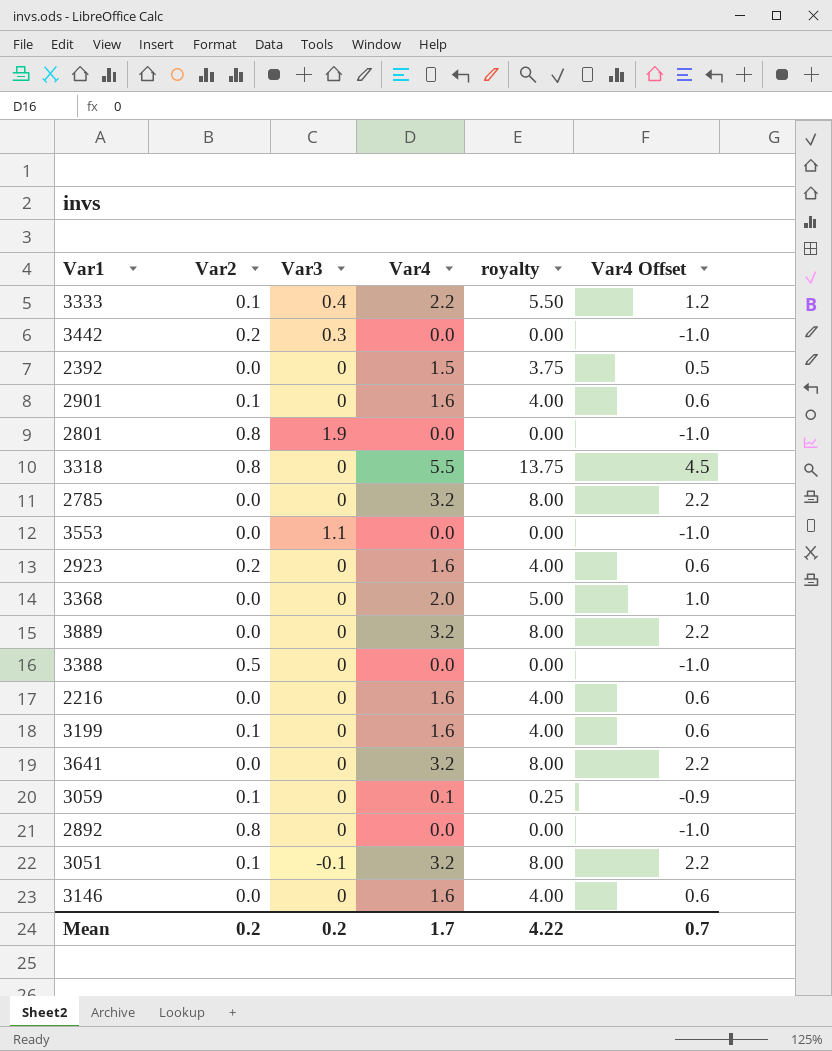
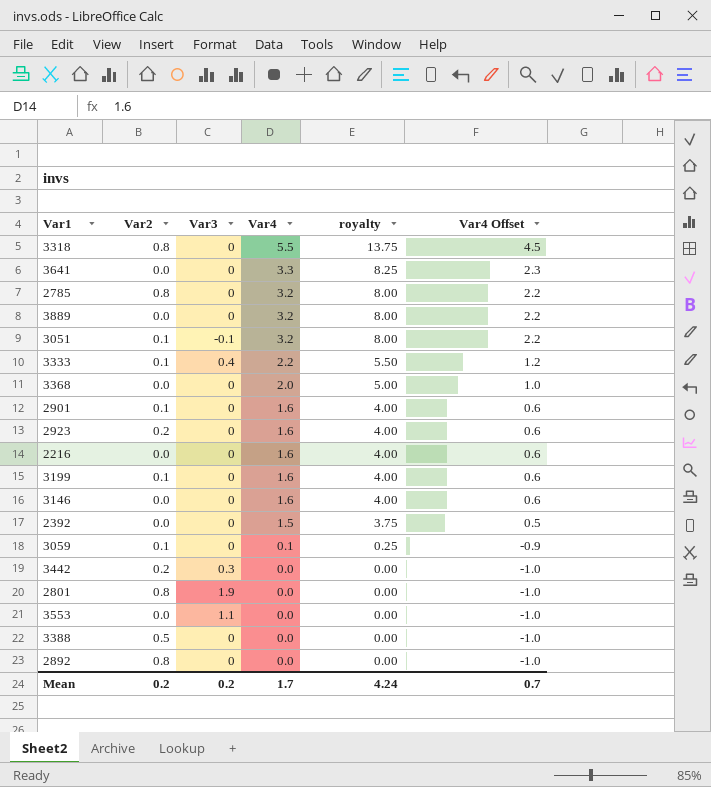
row order: none -> Var4 descending
3641 | Var4: 3.2 -> 3.3
3641 | royalty: 8.00 -> 8.25
3641 | Var4 Offset: 2.2 -> 2.3
2785 | Var2: 0.0 -> 0.8
Mean | royalty: 4.22 -> 4.24

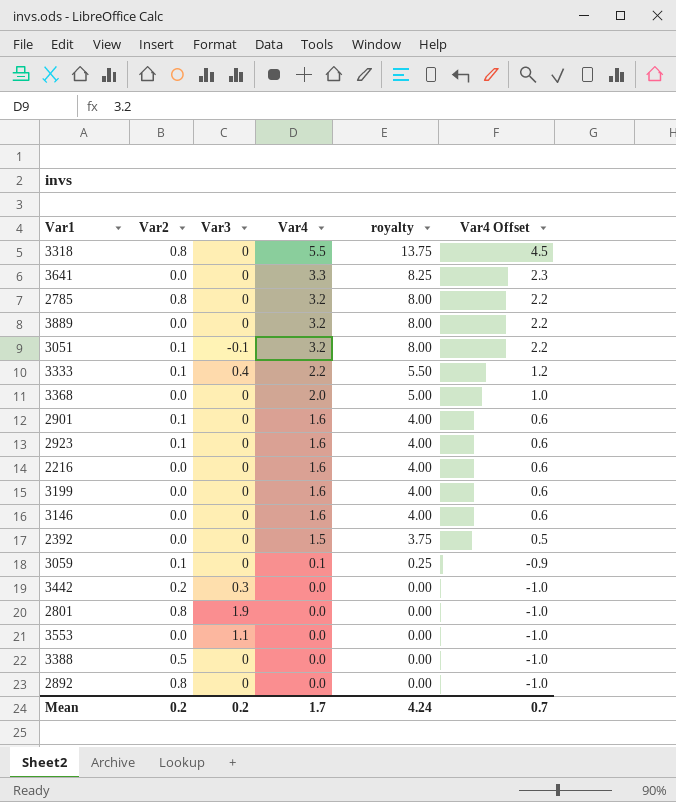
2923 | Var2: 0.2 -> 0.1
3199 | Var2: 0.1 -> 0.0

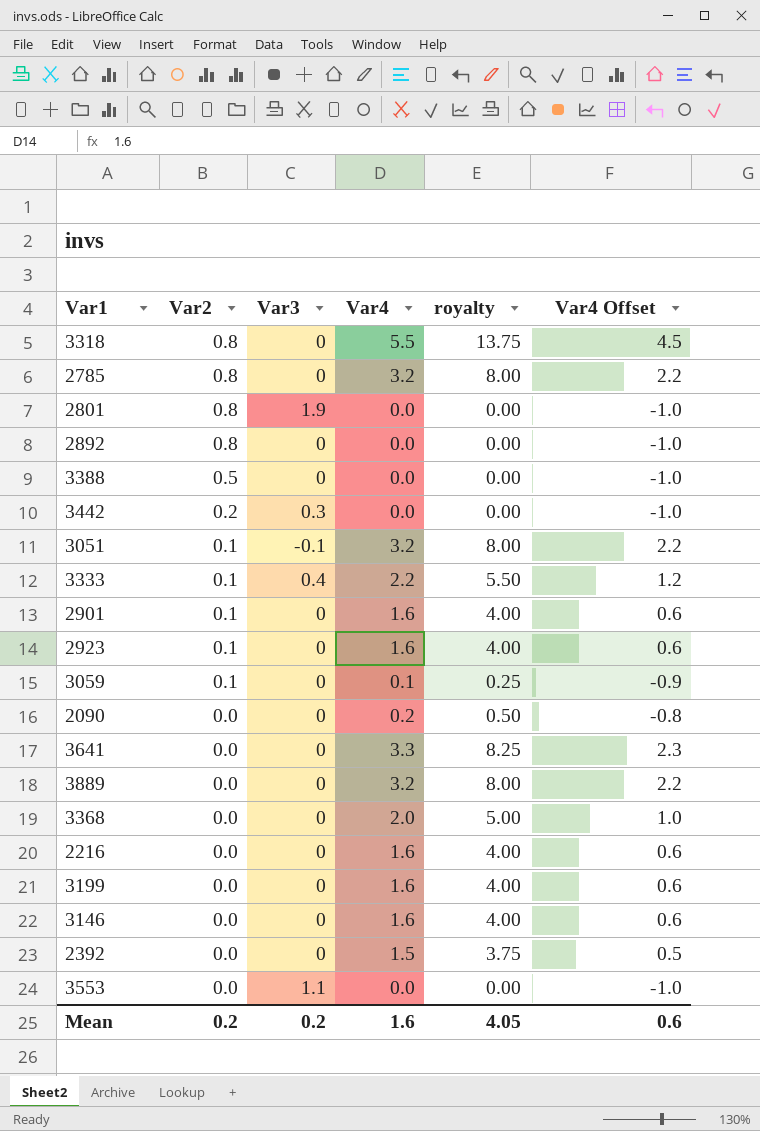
row order: Var4 descending -> Var2 descending
row 2090: none -> 0.0 | 0 | 0.2 | 0.50 | -0.8
Mean | Var4: 1.7 -> 1.6
Mean | royalty: 4.24 -> 4.05
Mean | Var4 Offset: 0.7 -> 0.6

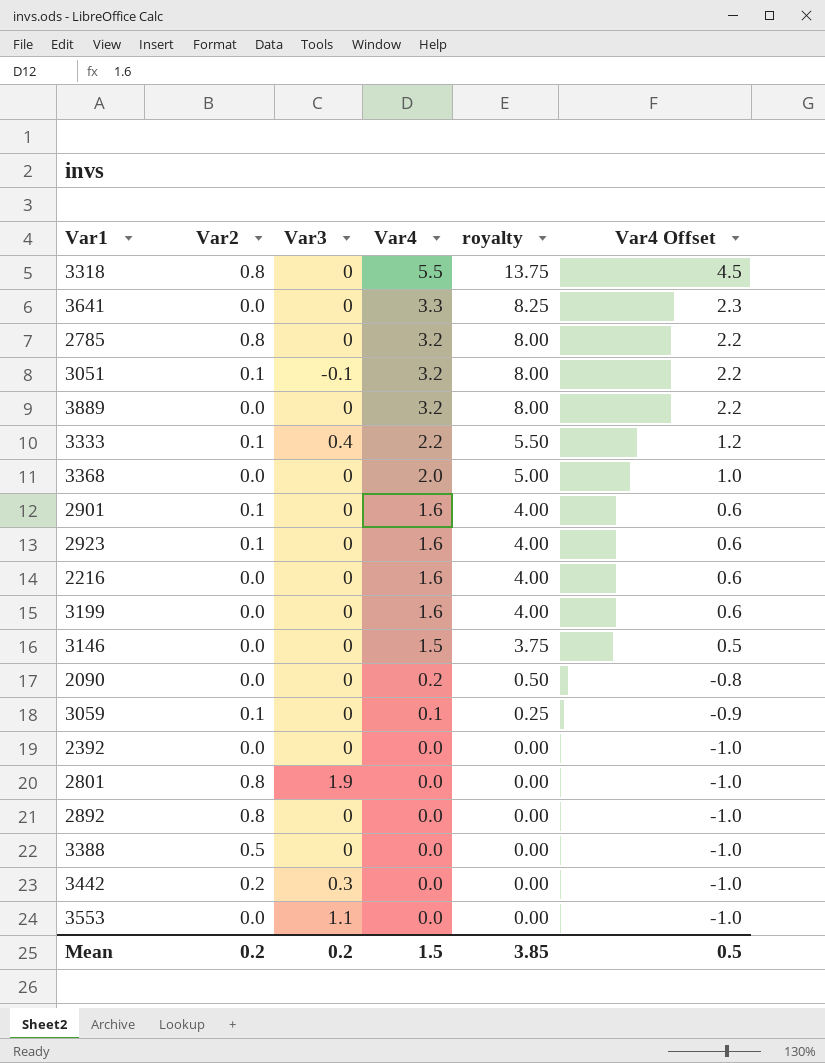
row order: Var2 descending -> Var4 descending
3146 | Var4: 1.6 -> 1.5
3146 | royalty: 4.00 -> 3.75
3146 | Var4 Offset: 0.6 -> 0.5
2392 | Var4: 1.5 -> 0.0
2392 | royalty: 3.75 -> 0.00
2392 | Var4 Offset: 0.5 -> -1.0
Mean | Var4: 1.6 -> 1.5
Mean | royalty: 4.05 -> 3.85
Mean | Var4 Offset: 0.6 -> 0.5

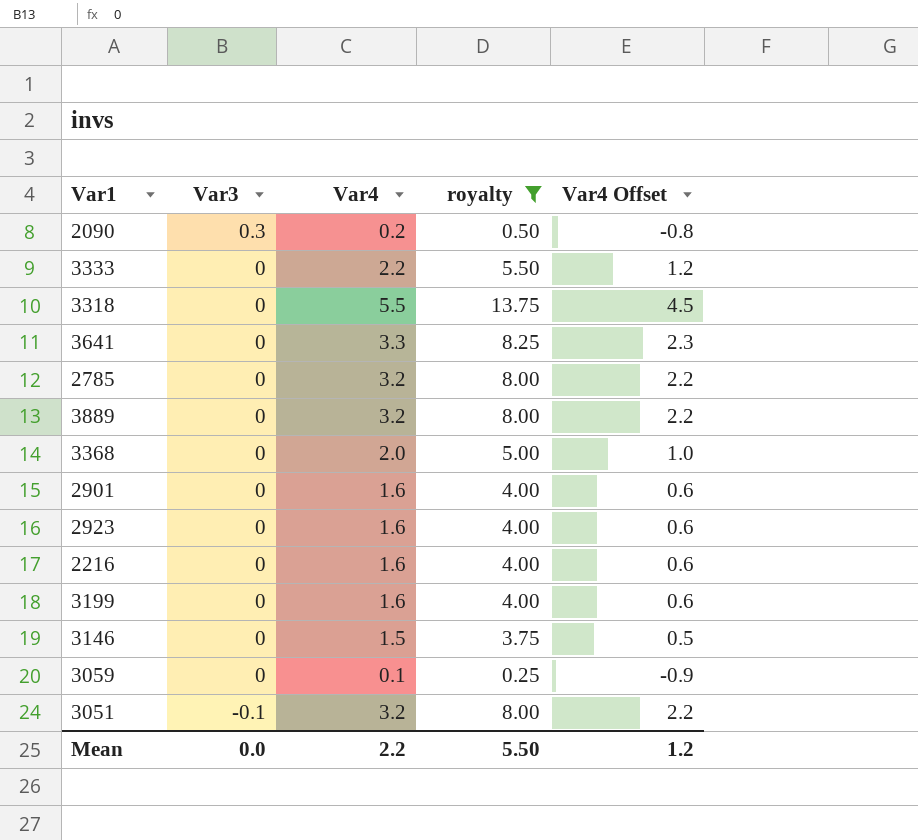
filter: none -> royalty != 0.00
row order: Var4 descending -> Var3 descending
column Var2 | position: 2 -> none
2090 | Var3: 0 -> 0.3
3333 | Var3: 0.4 -> 0
Mean | Var3: 0.2 -> 0.0
Mean | Var4: 1.5 -> 2.2
Mean | royalty: 3.85 -> 5.50
Mean | Var4 Offset: 0.5 -> 1.2

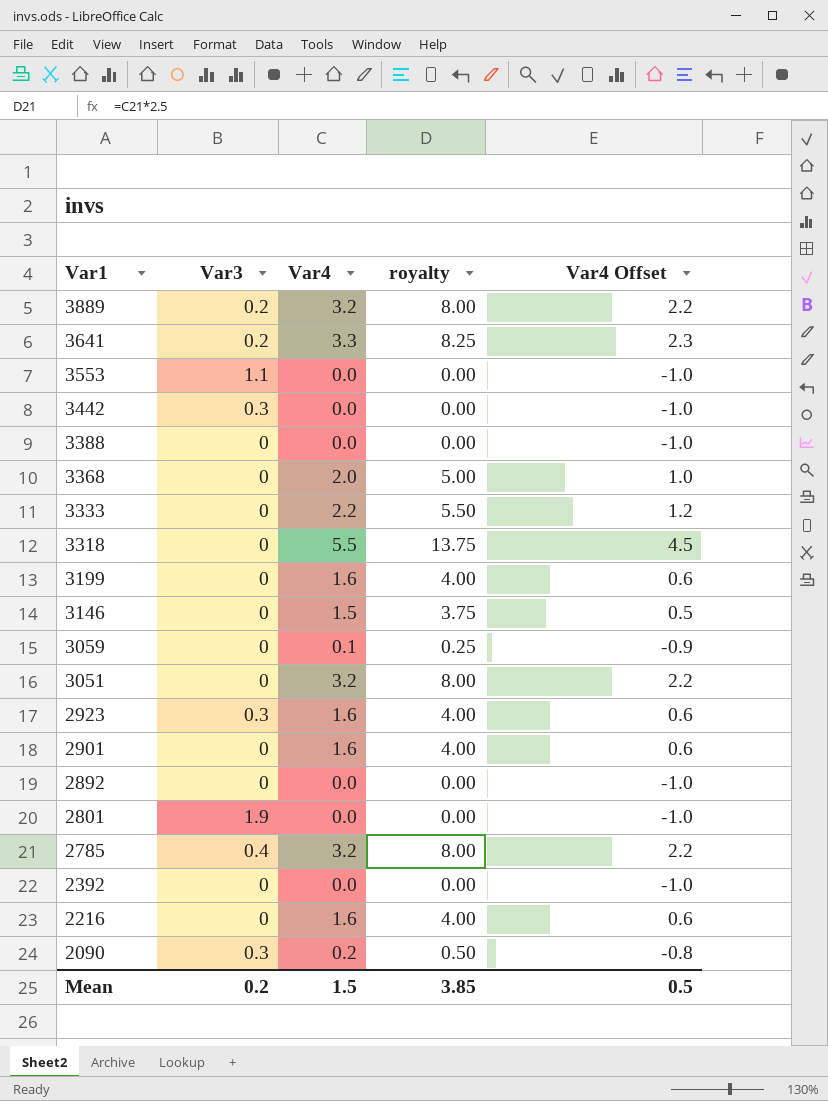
filter: royalty != 0.00 -> none
row order: Var3 descending -> Var1 descending
3889 | Var3: 0 -> 0.2
3641 | Var3: 0 -> 0.2
3051 | Var3: -0.1 -> 0
2923 | Var3: 0 -> 0.3
2785 | Var3: 0 -> 0.4
Mean | Var3: 0.0 -> 0.2
Mean | Var4: 2.2 -> 1.5
Mean | royalty: 5.50 -> 3.85
Mean | Var4 Offset: 1.2 -> 0.5

